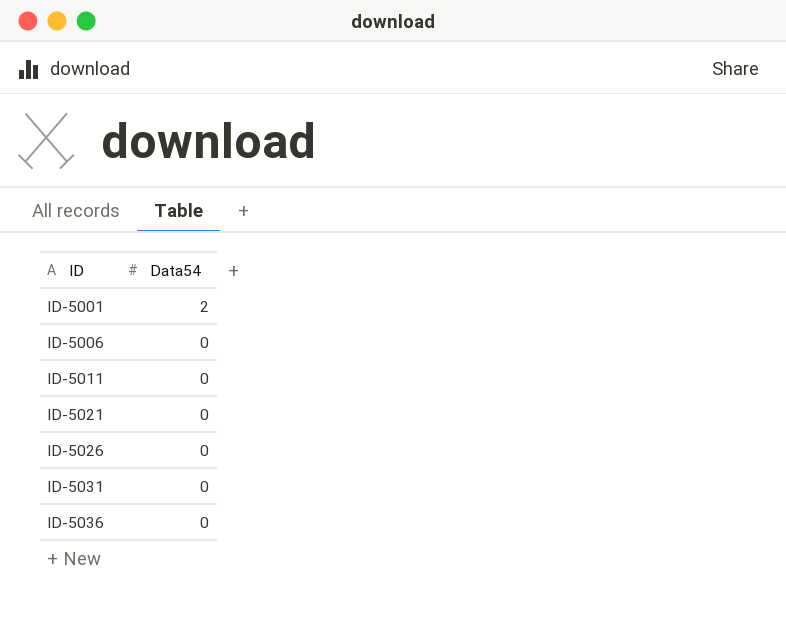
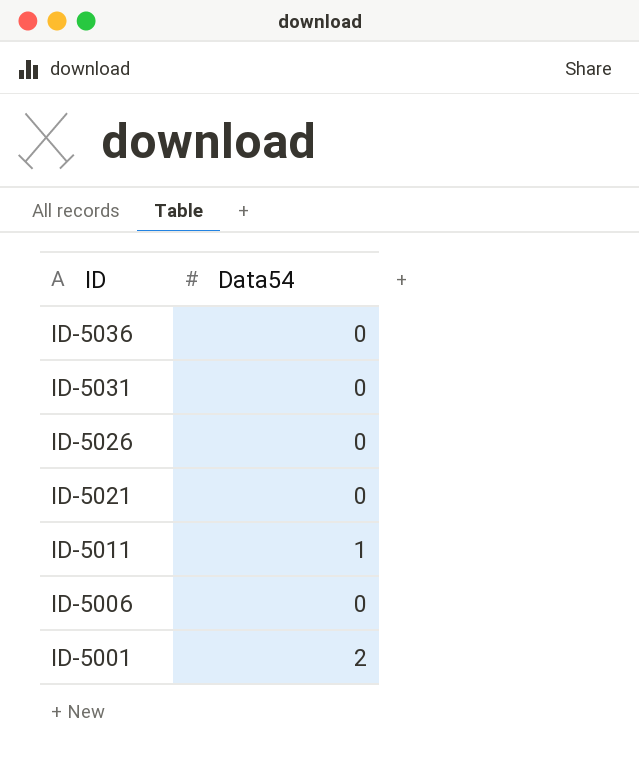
row order: ID ascending -> ID descending
ID-5011 | Data54: 0 -> 1

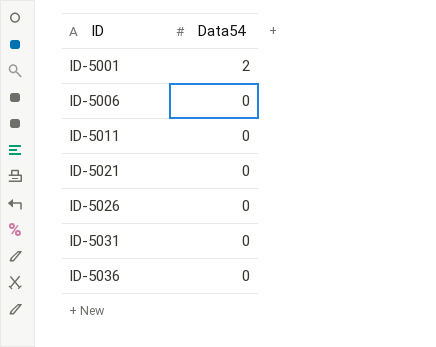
row order: ID descending -> ID ascending
ID-5011 | Data54: 1 -> 0

